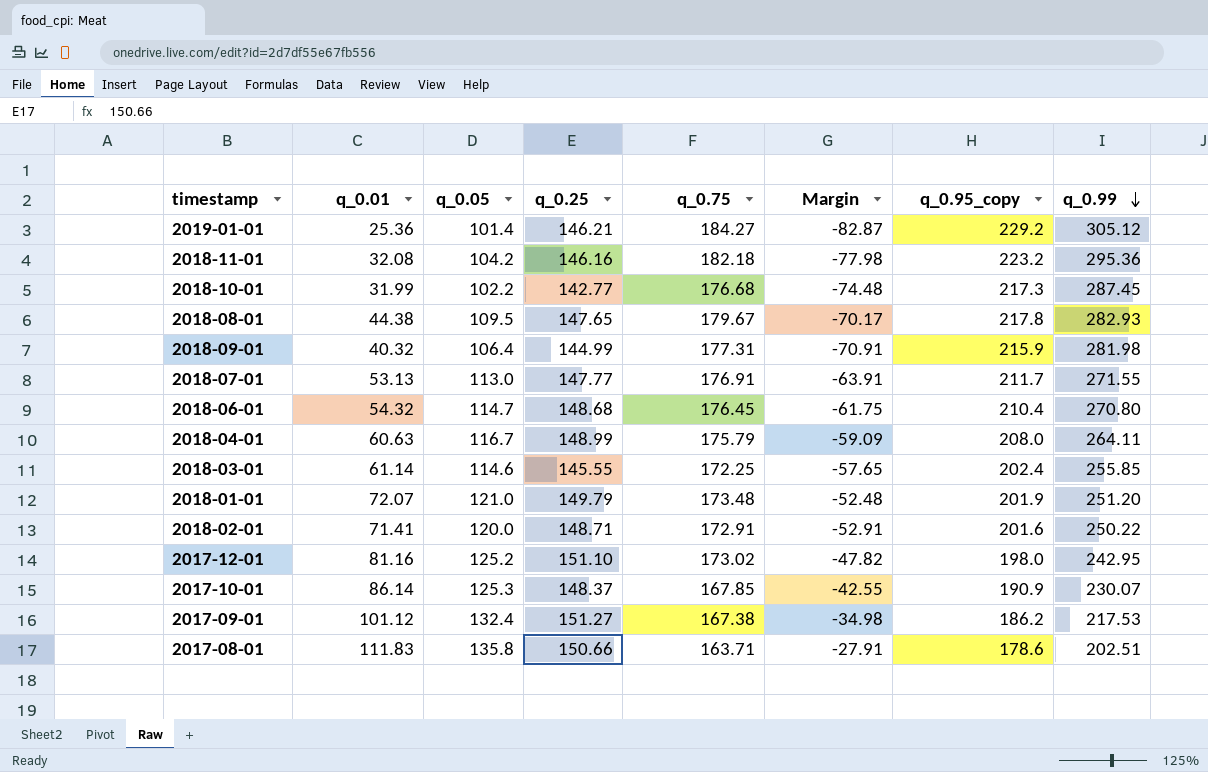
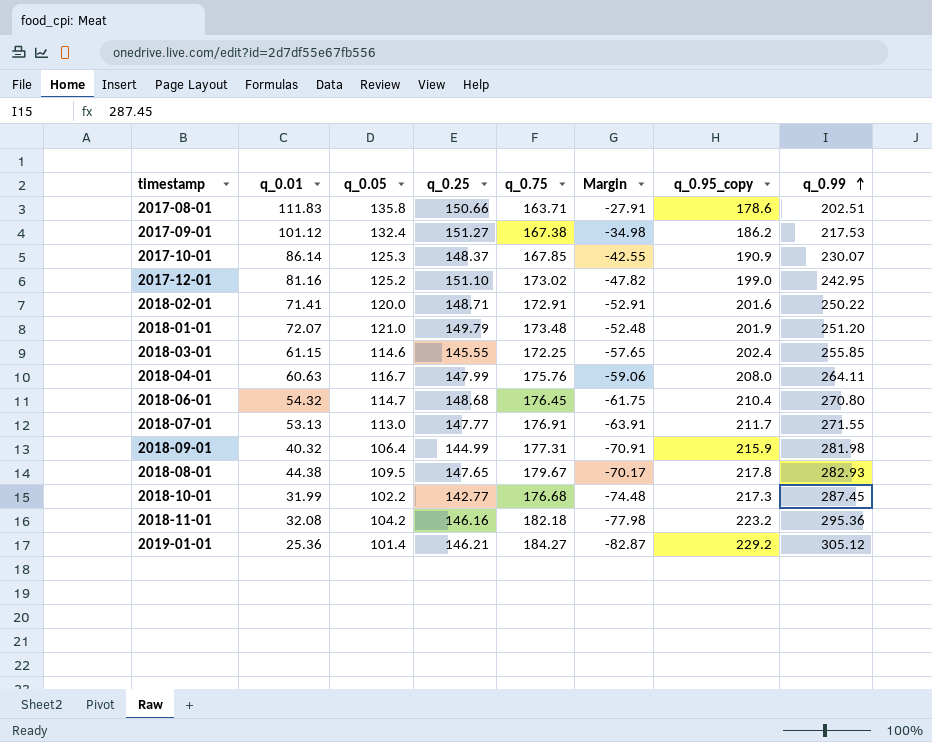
row order: q_0.99 descending -> q_0.99 ascending
2017-12-01 | q_0.95_copy: 198.0 -> 199.0
2018-03-01 | q_0.01: 61.14 -> 61.15
2018-04-01 | q_0.25: 148.99 -> 147.99
2018-04-01 | q_0.75: 175.79 -> 175.76
2018-04-01 | Margin: -59.09 -> -59.06

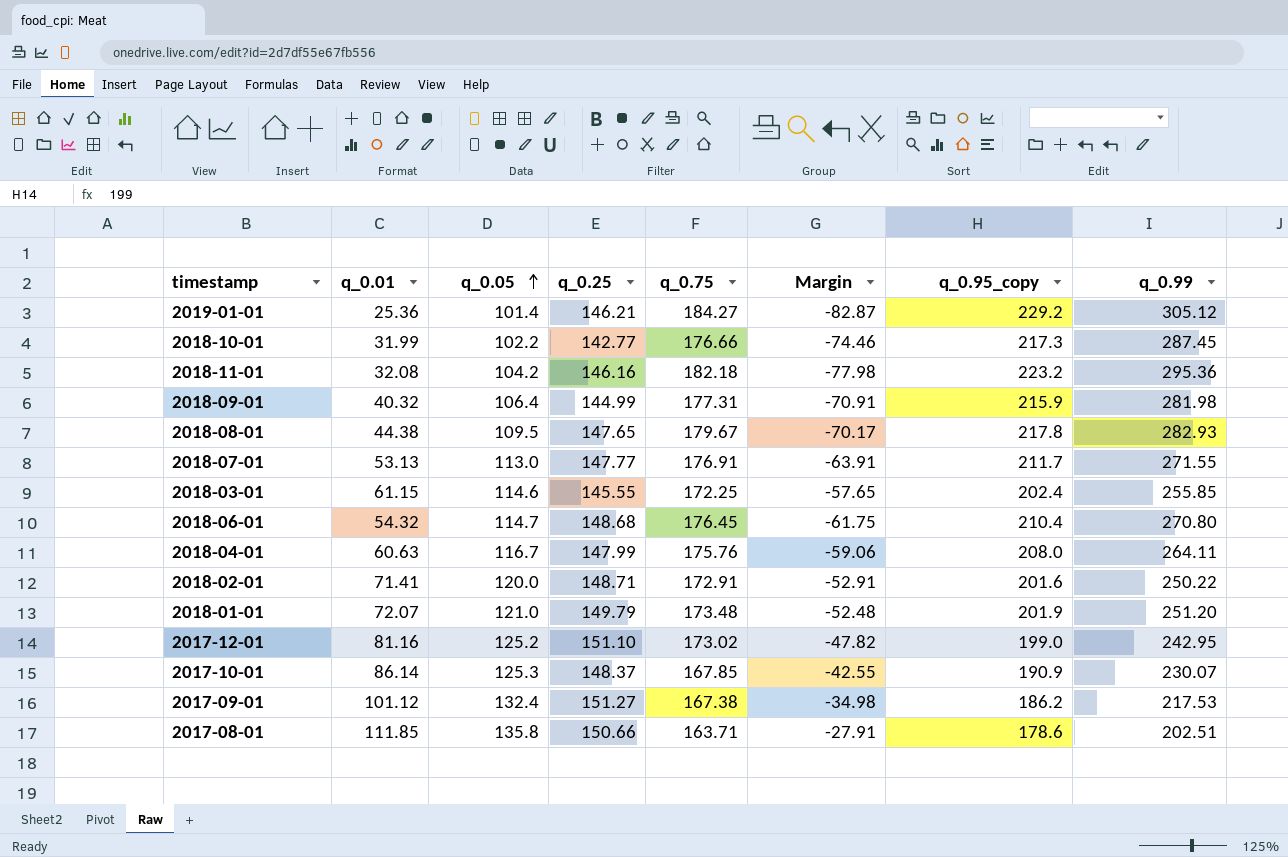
row order: q_0.99 ascending -> q_0.05 ascending
2018-10-01 | q_0.75: 176.68 -> 176.66
2018-10-01 | Margin: -74.48 -> -74.46
2017-08-01 | q_0.01: 111.83 -> 111.85

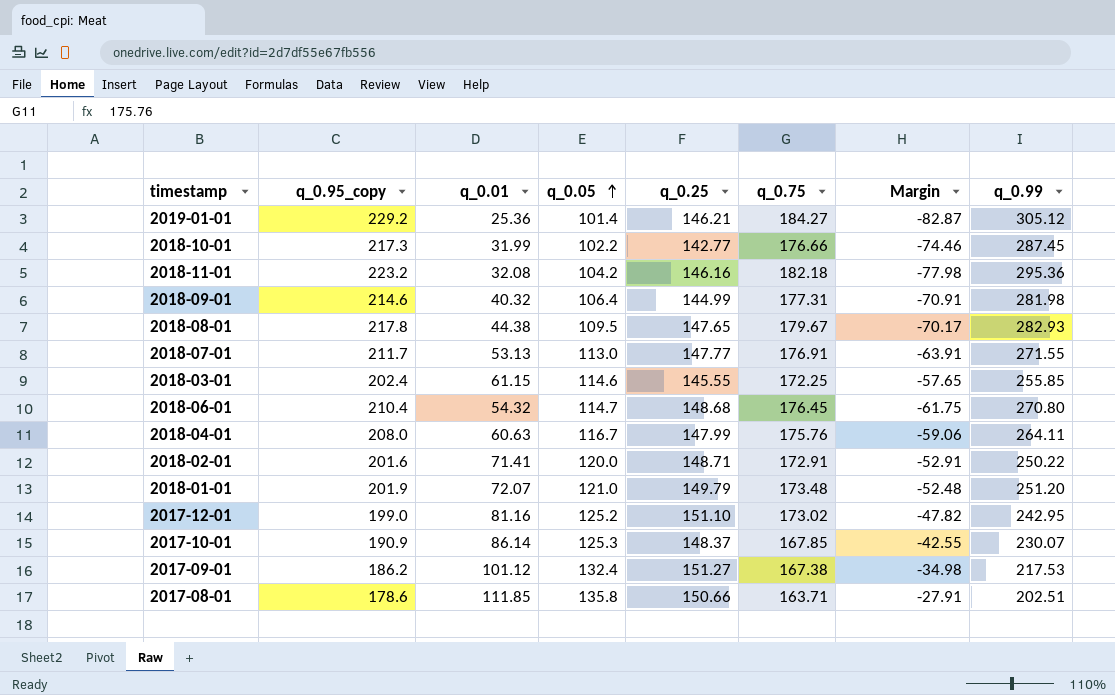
column q_0.95_copy | position: 7 -> 2
2018-09-01 | q_0.95_copy: 215.9 -> 214.6

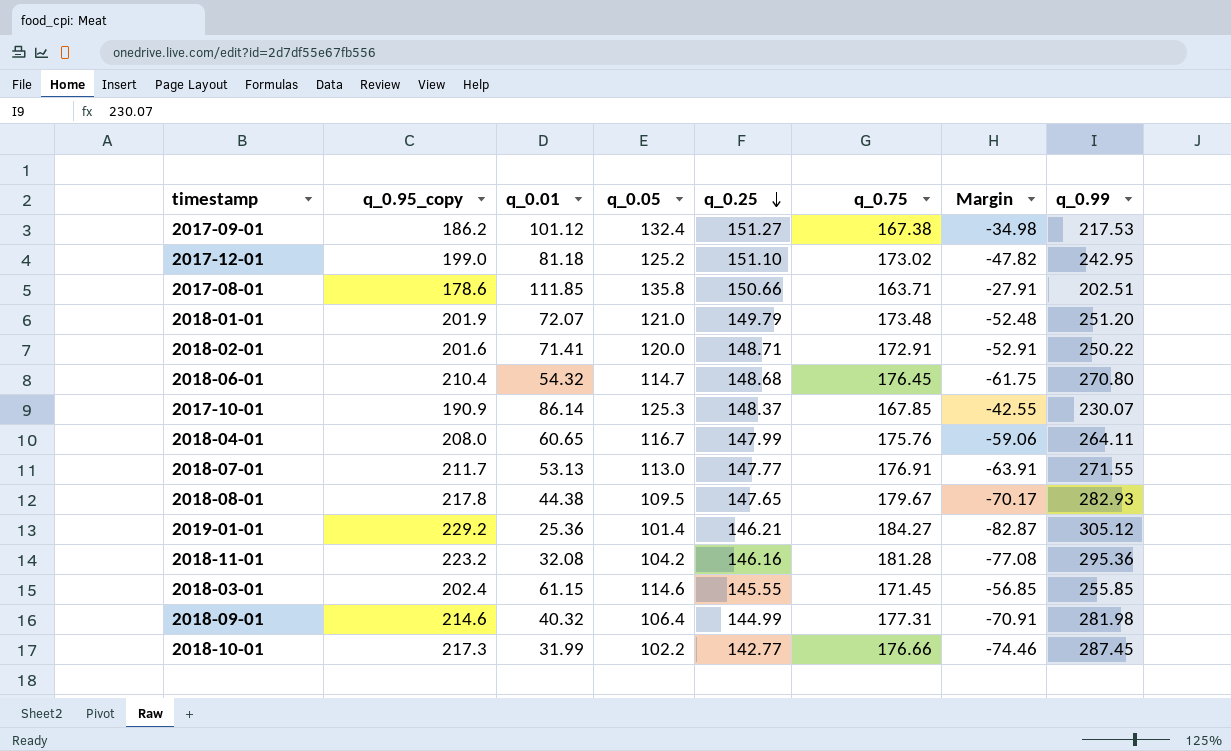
row order: q_0.05 ascending -> q_0.25 descending
2017-12-01 | q_0.01: 81.16 -> 81.18
2018-04-01 | q_0.01: 60.63 -> 60.65
2018-11-01 | q_0.75: 182.18 -> 181.28
2018-11-01 | Margin: -77.98 -> -77.08
2018-03-01 | q_0.75: 172.25 -> 171.45
2018-03-01 | Margin: -57.65 -> -56.85

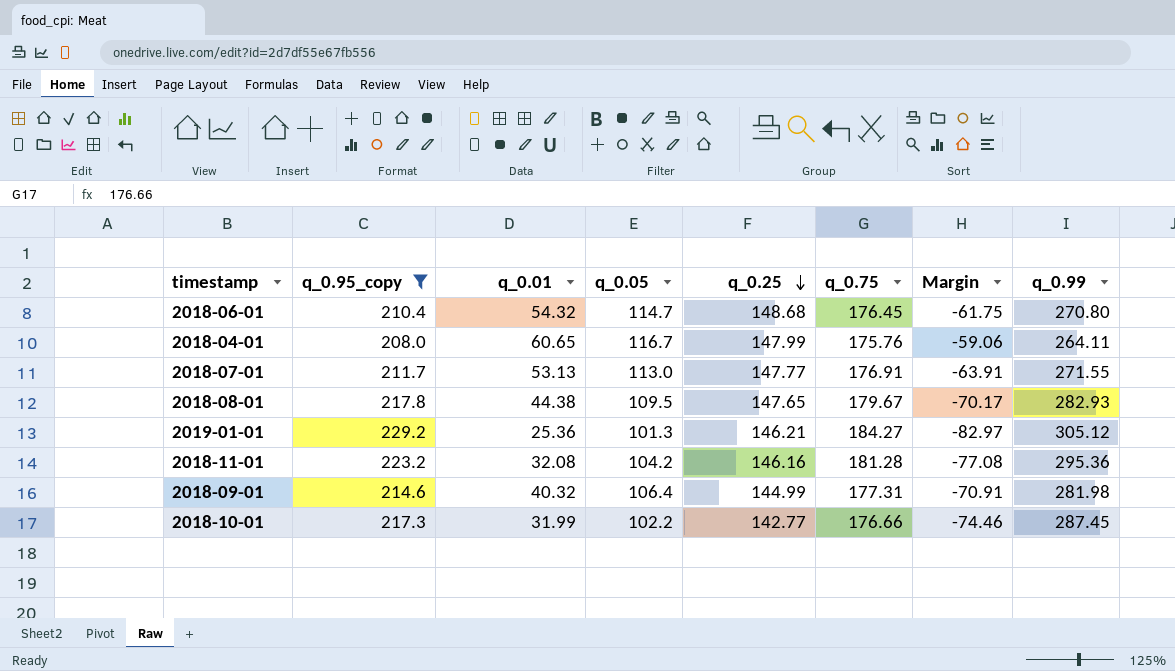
filter: none -> q_0.95_copy >= 208.0
2019-01-01 | q_0.05: 101.4 -> 101.3
2019-01-01 | Margin: -82.87 -> -82.97

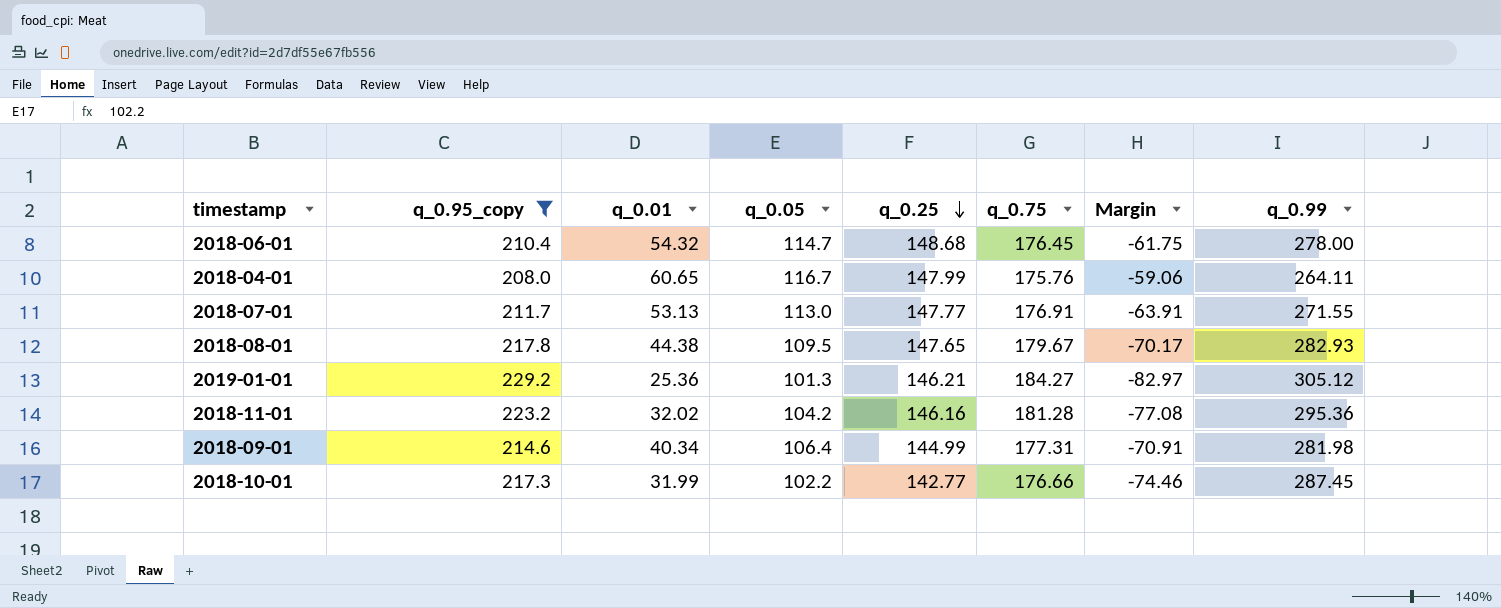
2018-06-01 | q_0.99: 270.80 -> 278.00
2018-11-01 | q_0.01: 32.08 -> 32.02
2018-09-01 | q_0.01: 40.32 -> 40.34

